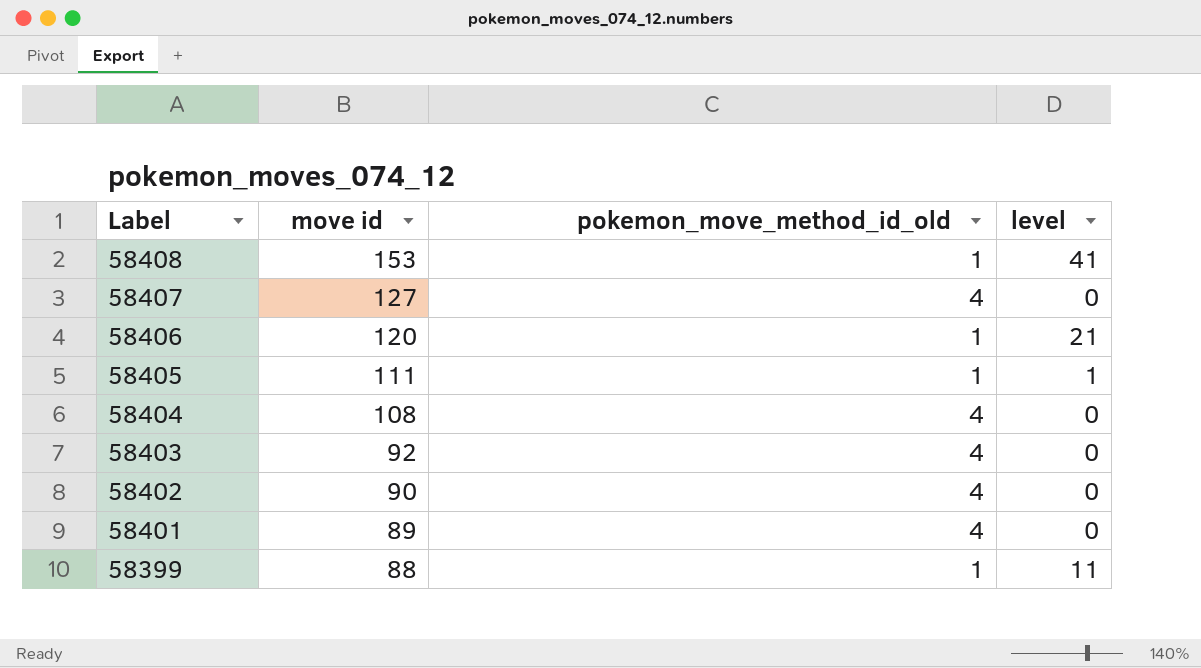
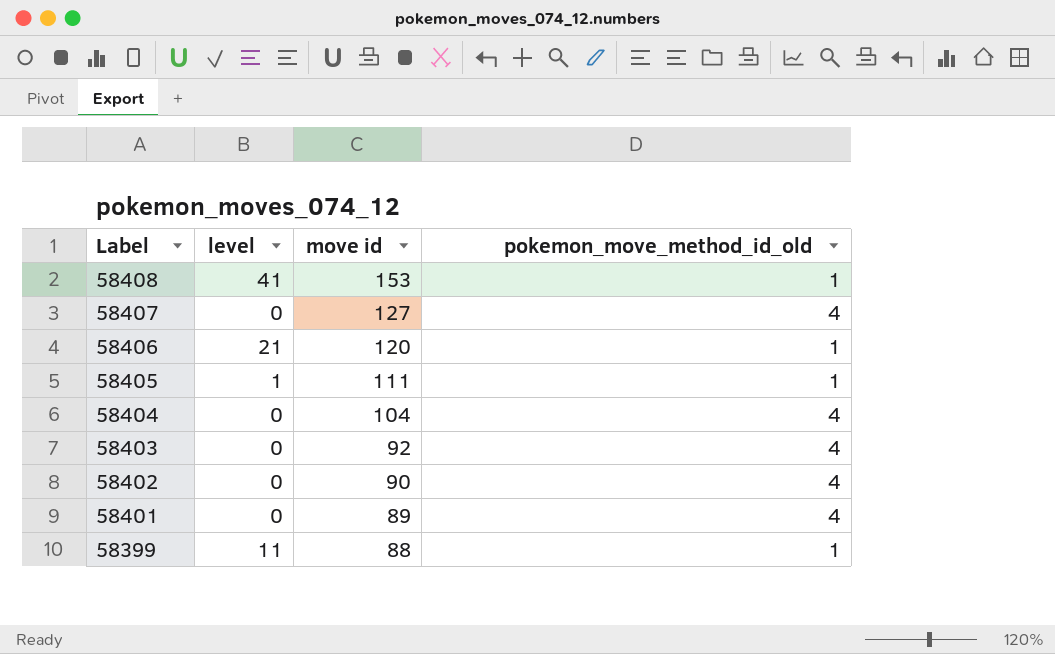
column level | position: 4 -> 2
58404 | move id: 108 -> 104

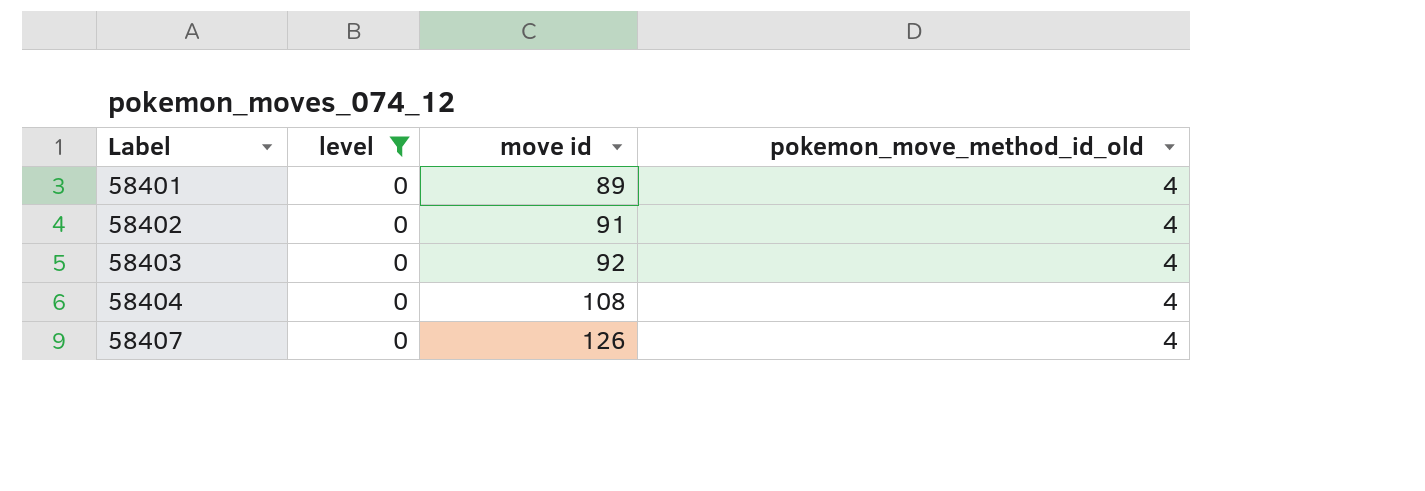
filter: none -> level = 0
row order: Label descending -> Label ascending
58402 | move id: 90 -> 91
58404 | move id: 104 -> 108
58407 | move id: 127 -> 126

